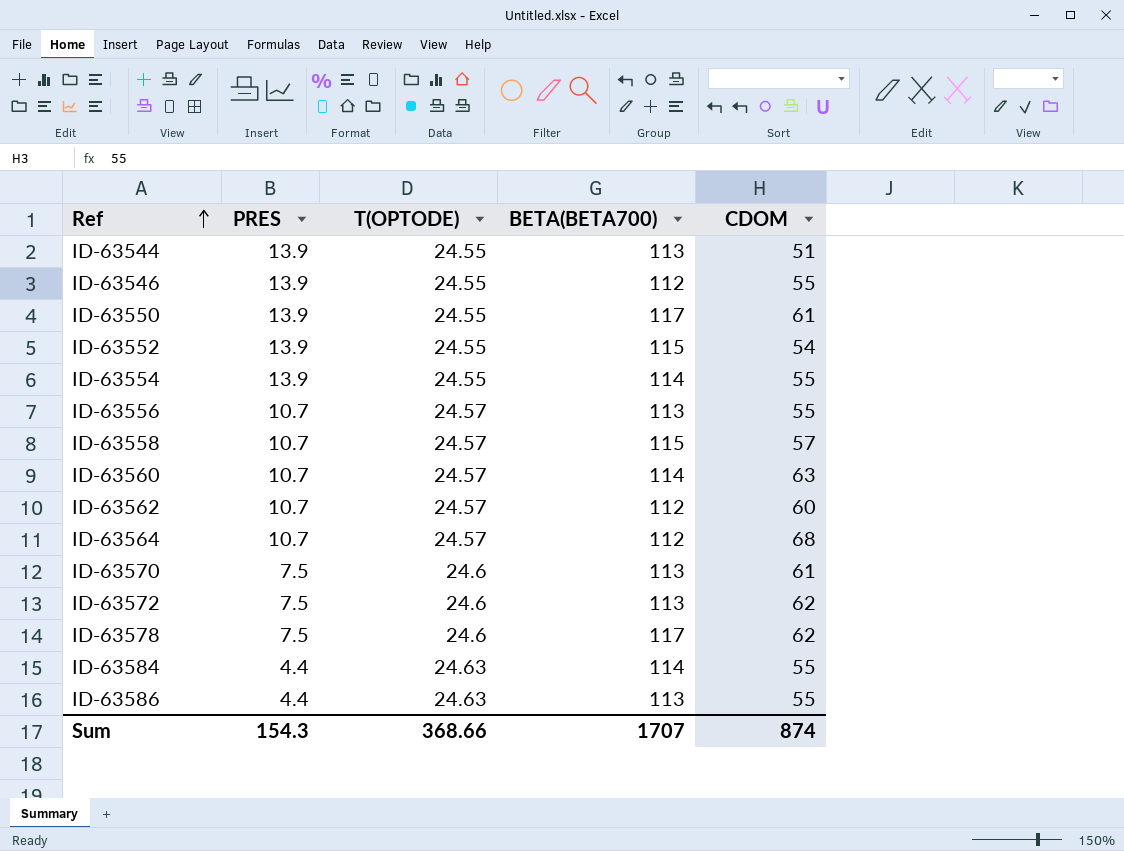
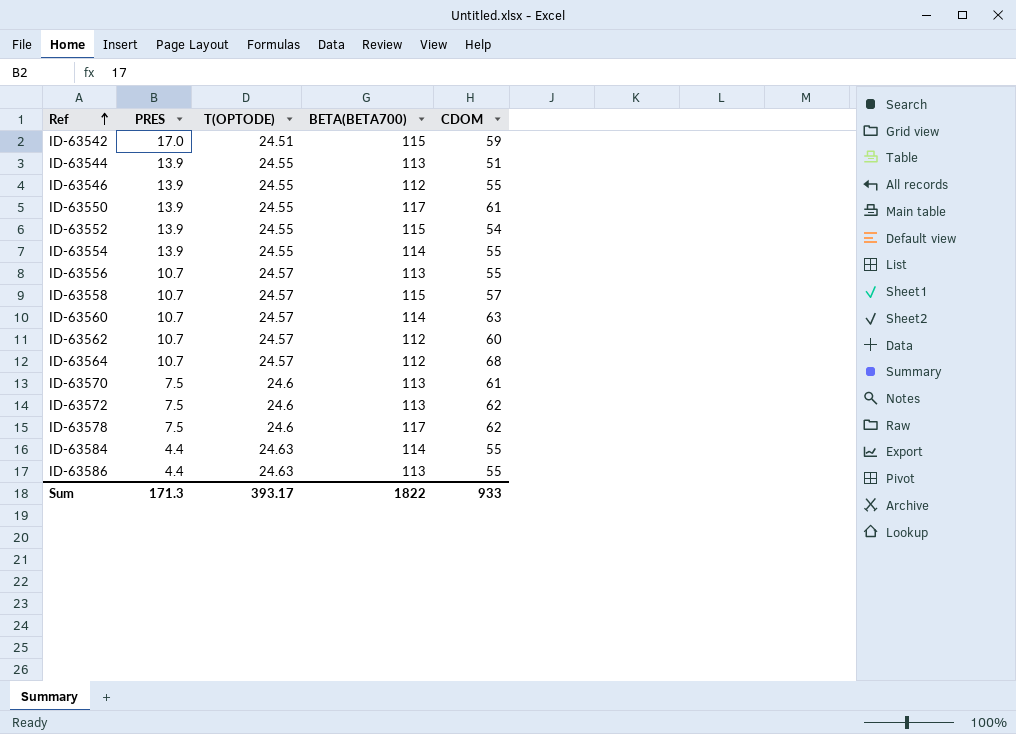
row ID-63542: none -> 17.0 | 24.51 | 115 | 59
Sum | PRES: 154.3 -> 171.3
Sum | T(OPTODE): 368.66 -> 393.17
Sum | BETA(BETA700): 1707 -> 1822
Sum | CDOM: 874 -> 933

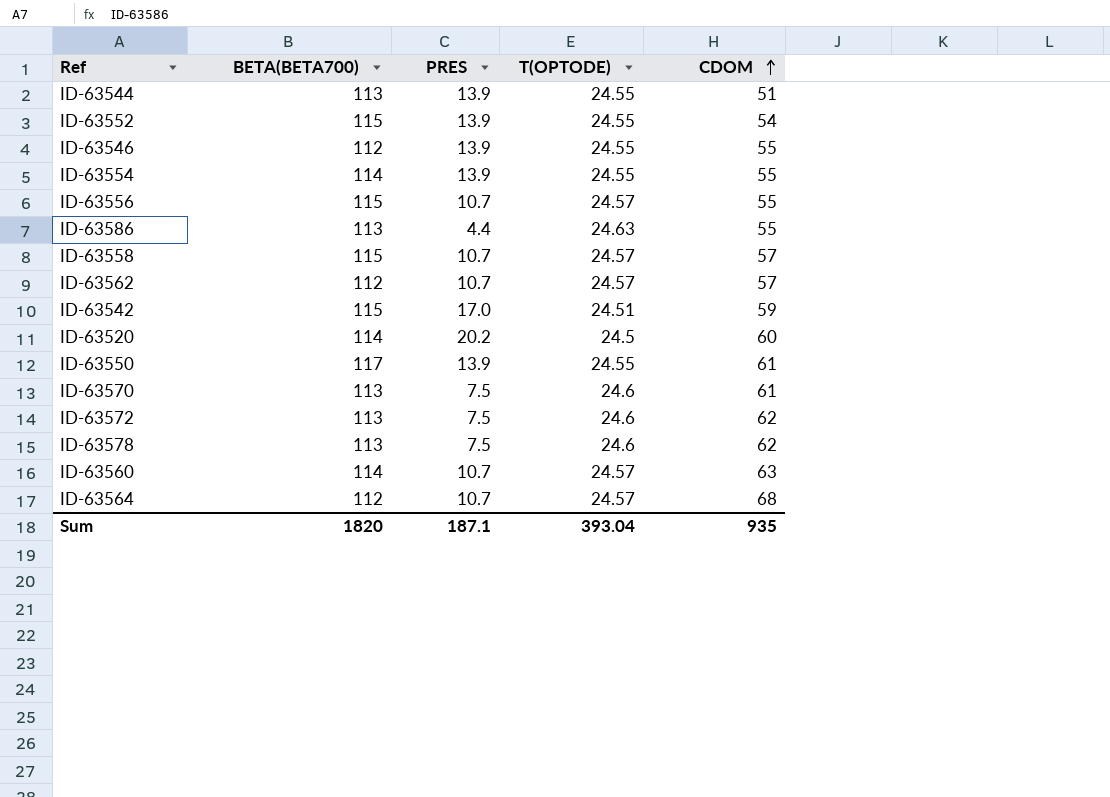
row order: Ref ascending -> CDOM ascending
column BETA(BETA700) | position: 4 -> 2
row ID-63584: 4.4 | 24.63 | 114 | 55 -> none
ID-63556 | BETA(BETA700): 113 -> 115
ID-63562 | CDOM: 60 -> 57
row ID-63520: none -> 114 | 20.2 | 24.5 | 60
ID-63578 | BETA(BETA700): 117 -> 113
Sum | BETA(BETA700): 1822 -> 1820
Sum | PRES: 171.3 -> 187.1
Sum | T(OPTODE): 393.17 -> 393.04
Sum | CDOM: 933 -> 935

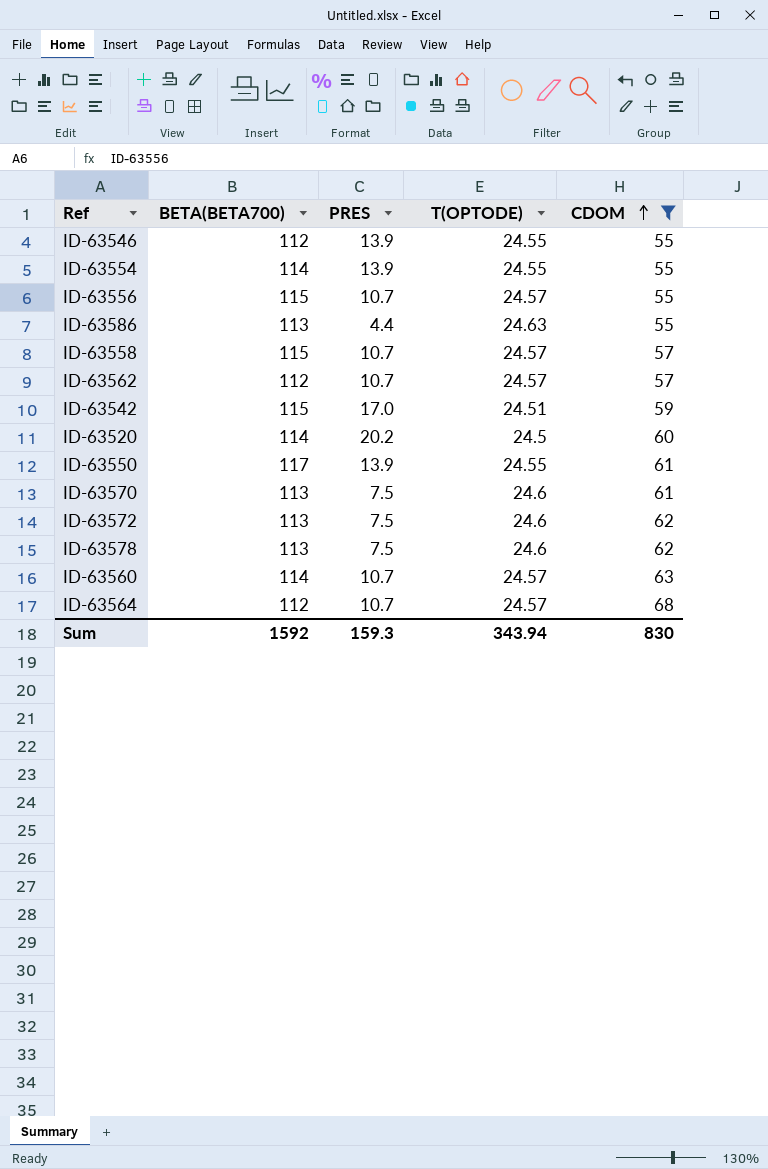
filter: none -> CDOM >= 55
Sum | BETA(BETA700): 1820 -> 1592
Sum | PRES: 187.1 -> 159.3
Sum | T(OPTODE): 393.04 -> 343.94
Sum | CDOM: 935 -> 830

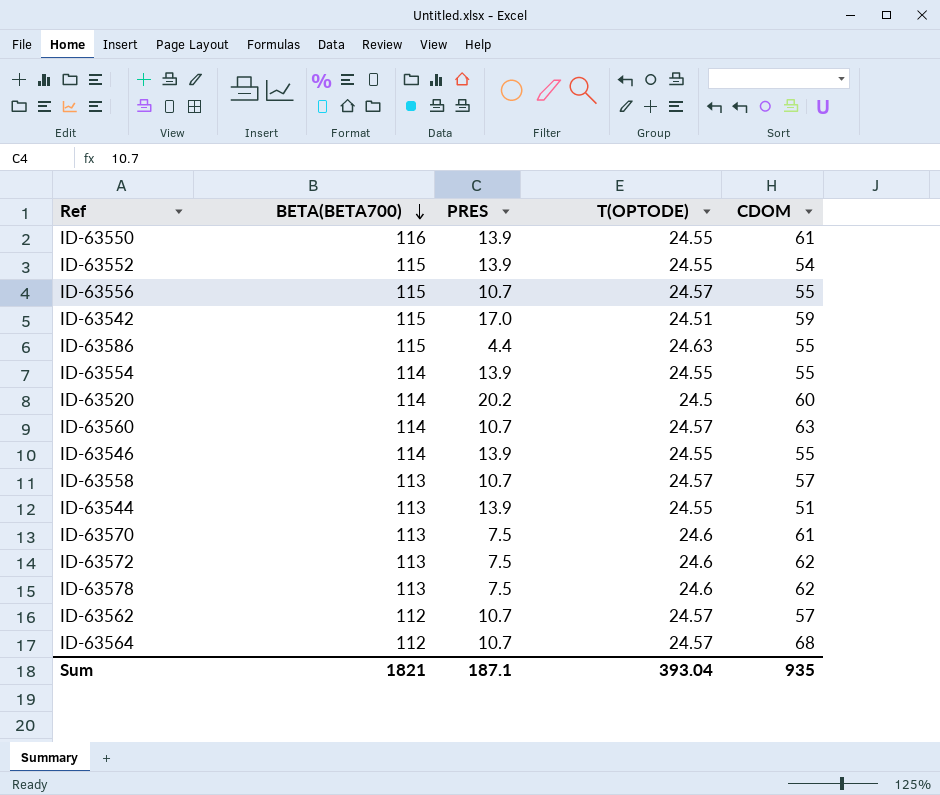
filter: CDOM >= 55 -> none
row order: CDOM ascending -> BETA(BETA700) descending
ID-63550 | BETA(BETA700): 117 -> 116
ID-63586 | BETA(BETA700): 113 -> 115
ID-63546 | BETA(BETA700): 112 -> 114
ID-63558 | BETA(BETA700): 115 -> 113
Sum | BETA(BETA700): 1592 -> 1821
Sum | PRES: 159.3 -> 187.1
Sum | T(OPTODE): 343.94 -> 393.04
Sum | CDOM: 830 -> 935

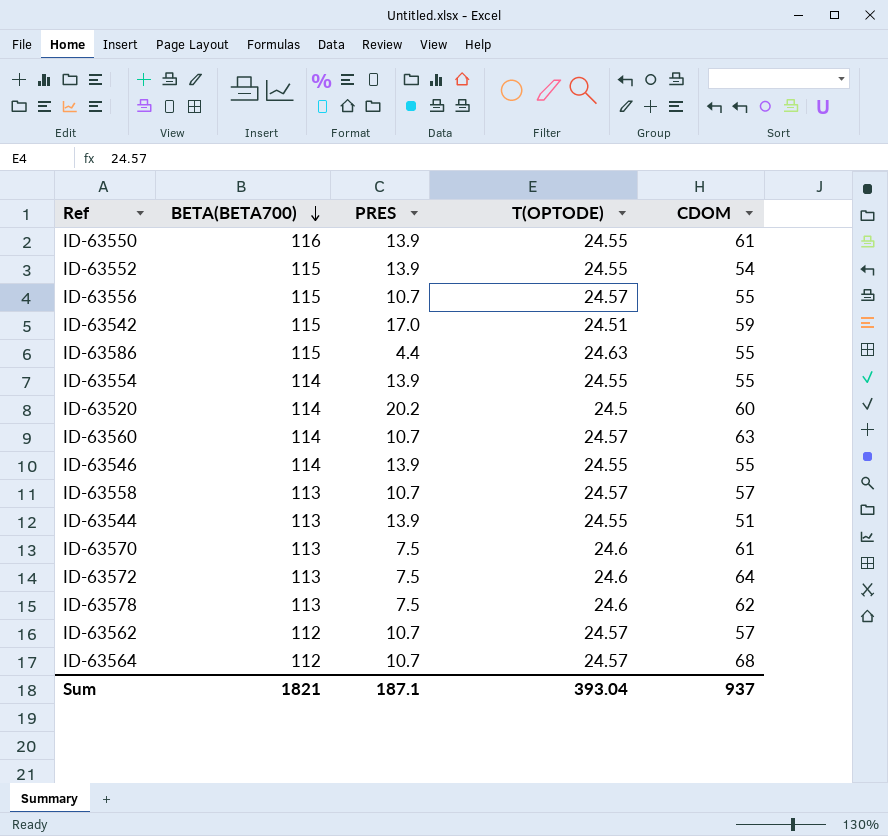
ID-63572 | CDOM: 62 -> 64
Sum | CDOM: 935 -> 937

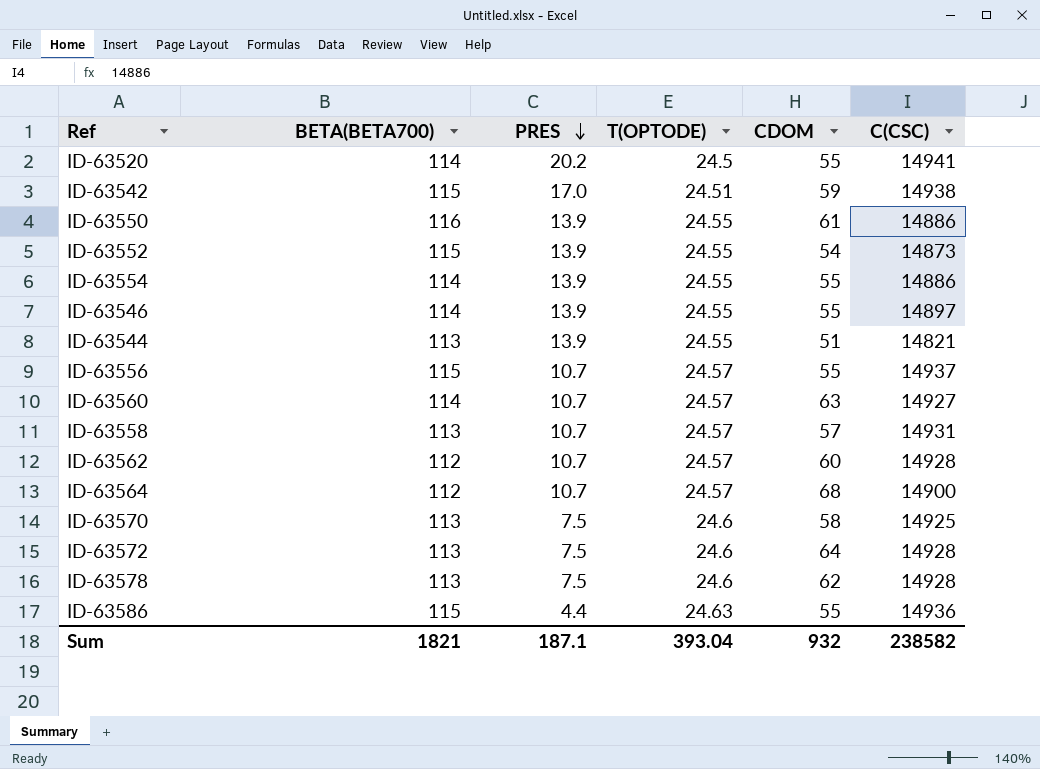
row order: BETA(BETA700) descending -> PRES descending
column C(CSC) | position: none -> 6
ID-63520 | CDOM: 60 -> 55
ID-63562 | CDOM: 57 -> 60
ID-63570 | CDOM: 61 -> 58
Sum | CDOM: 937 -> 932

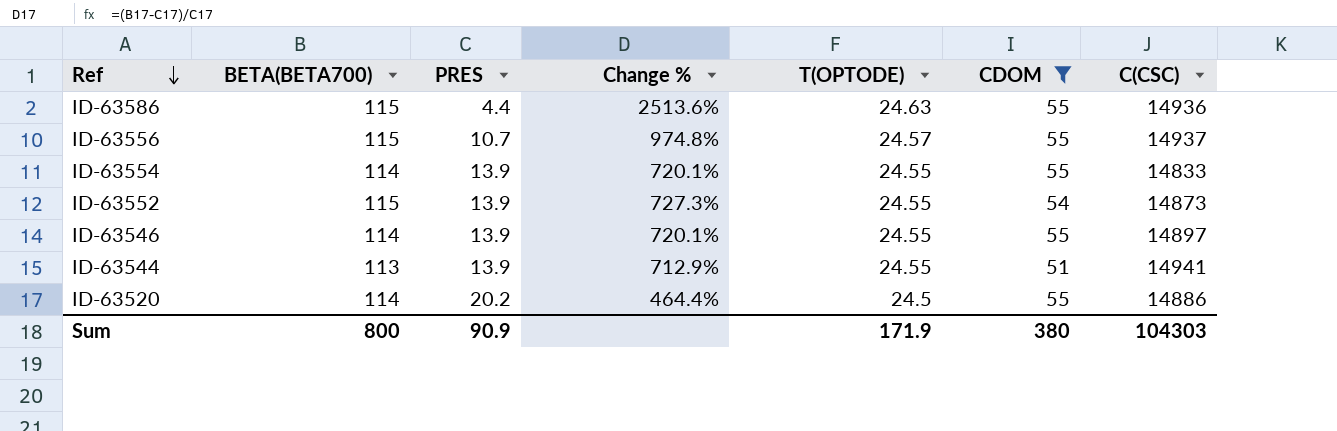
filter: none -> CDOM <= 55
row order: PRES descending -> Ref descending
column Change % | formula: none -> ([BETA(BETA700)] - [PRES]) / [PRES]
ID-63554 | C(CSC): 14886 -> 14833
ID-63544 | C(CSC): 14821 -> 14941
ID-63520 | C(CSC): 14941 -> 14886
Sum | BETA(BETA700): 1821 -> 800
Sum | PRES: 187.1 -> 90.9
Sum | T(OPTODE): 393.04 -> 171.9
Sum | CDOM: 932 -> 380
Sum | C(CSC): 238582 -> 104303

